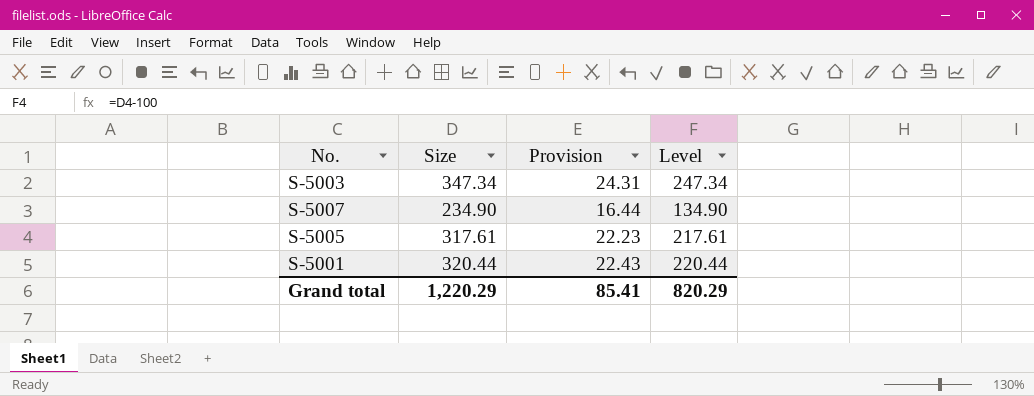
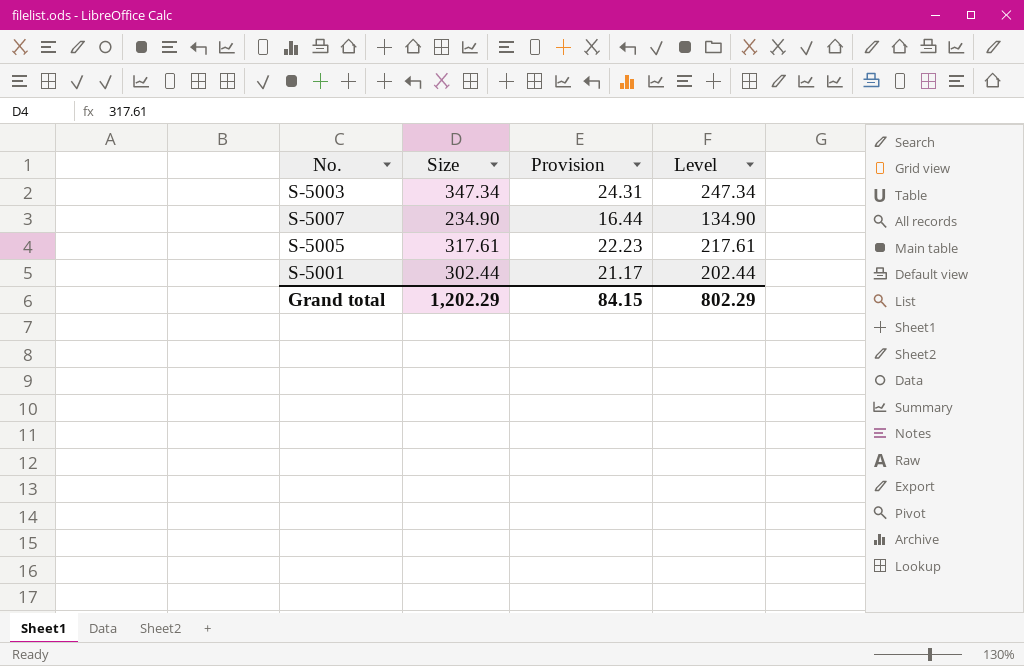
S-5001 | Size: 320.44 -> 302.44
S-5001 | Provision: 22.43 -> 21.17
S-5001 | Level: 220.44 -> 202.44
Grand total | Size: 1,220.29 -> 1,202.29
Grand total | Provision: 85.41 -> 84.15
Grand total | Level: 820.29 -> 802.29

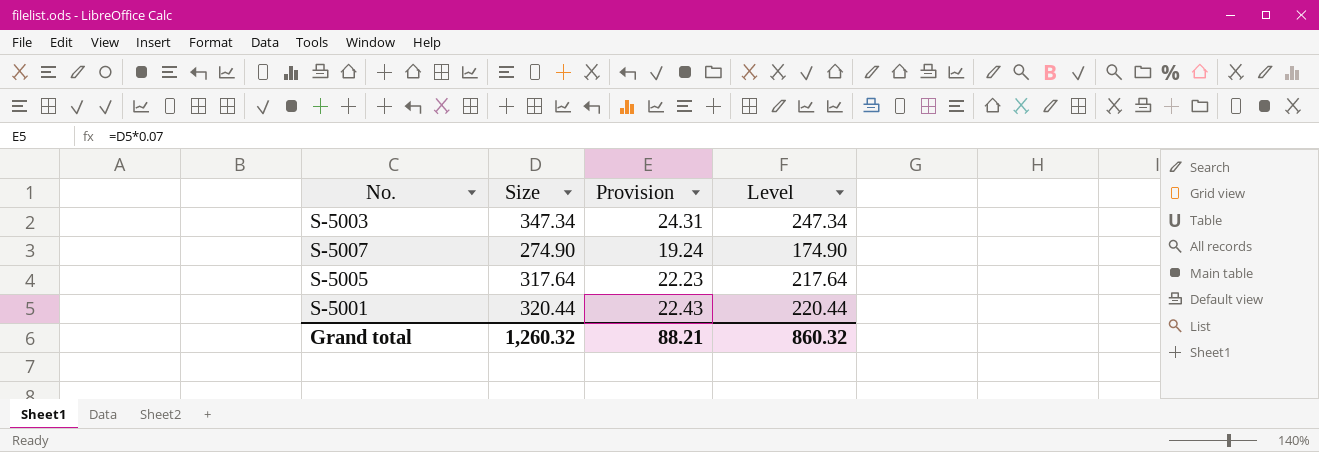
S-5007 | Size: 234.90 -> 274.90
S-5007 | Provision: 16.44 -> 19.24
S-5007 | Level: 134.90 -> 174.90
S-5005 | Size: 317.61 -> 317.64
S-5005 | Level: 217.61 -> 217.64
S-5001 | Size: 302.44 -> 320.44
S-5001 | Provision: 21.17 -> 22.43
S-5001 | Level: 202.44 -> 220.44
Grand total | Size: 1,202.29 -> 1,260.32
Grand total | Provision: 84.15 -> 88.21
Grand total | Level: 802.29 -> 860.32

